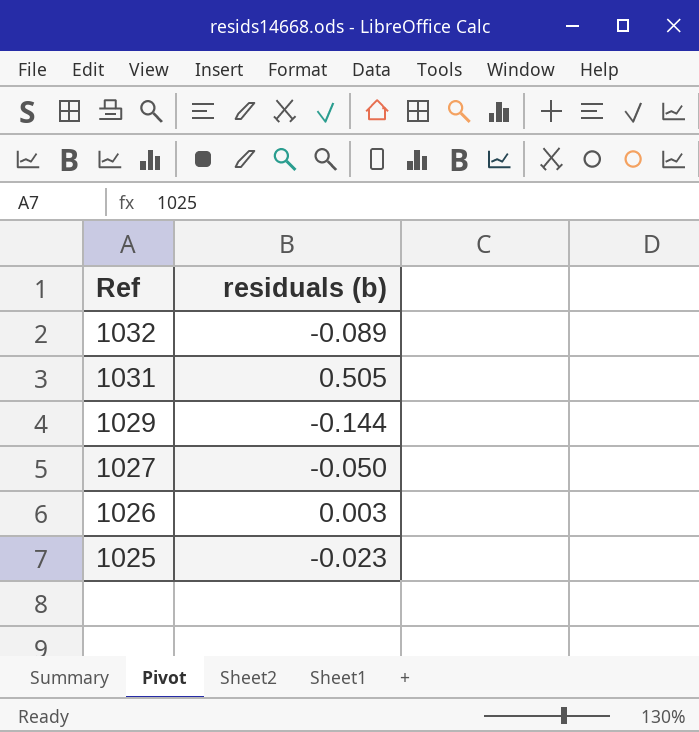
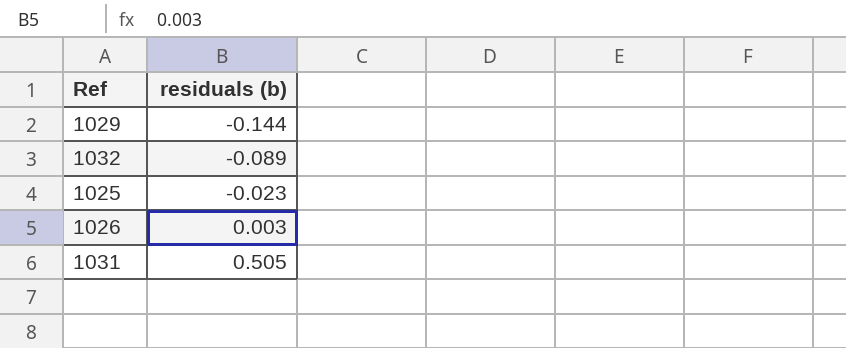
row order: Ref descending -> residuals (b) ascending
row 1027: -0.050 -> none

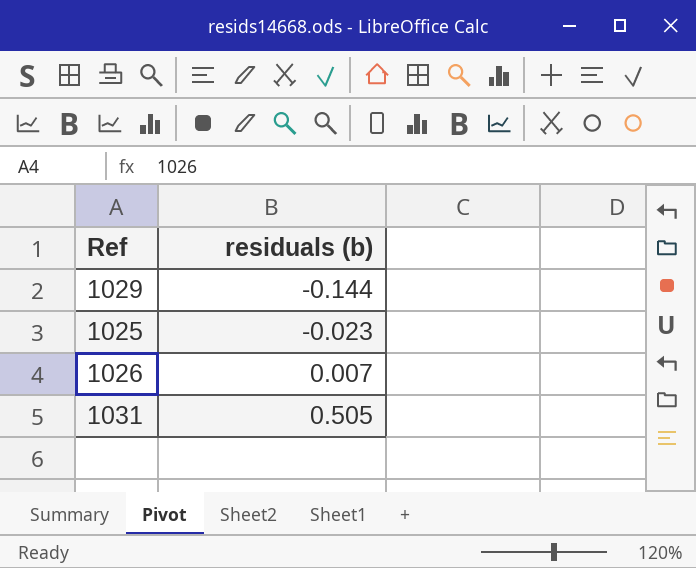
row 1032: -0.089 -> none
1026 | residuals (b): 0.003 -> 0.007

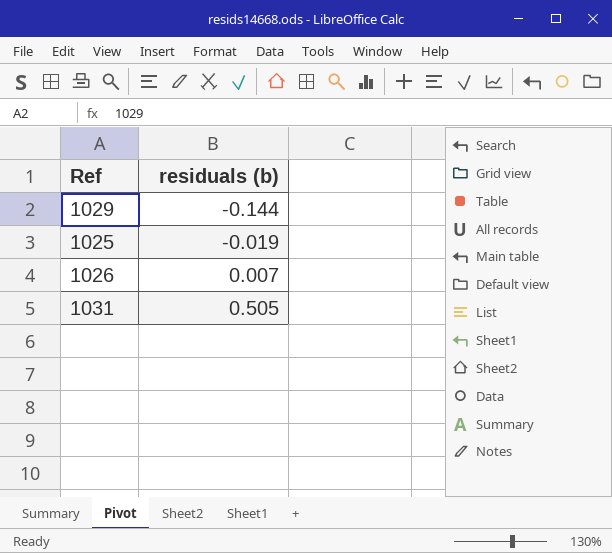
1025 | residuals (b): -0.023 -> -0.019

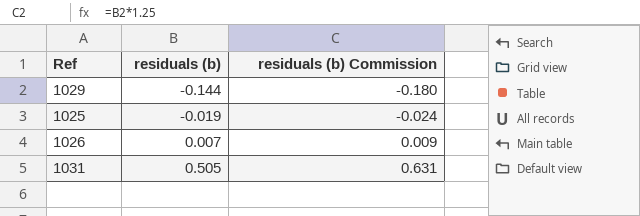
column residuals (b) Commission | formula: none -> [residuals (b)] * 1.25

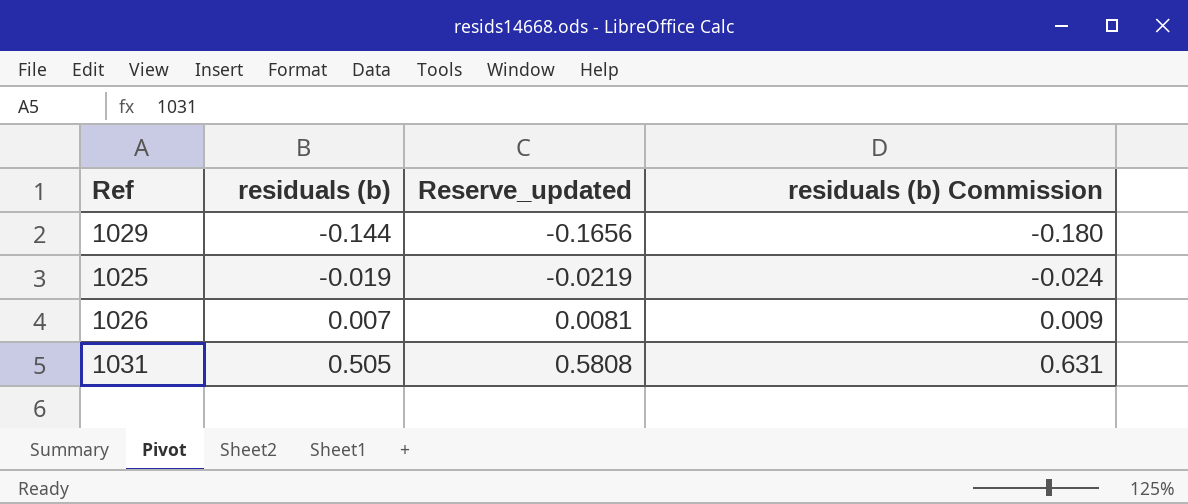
column Reserve_updated | formula: none -> [residuals (b)] * 1.15

